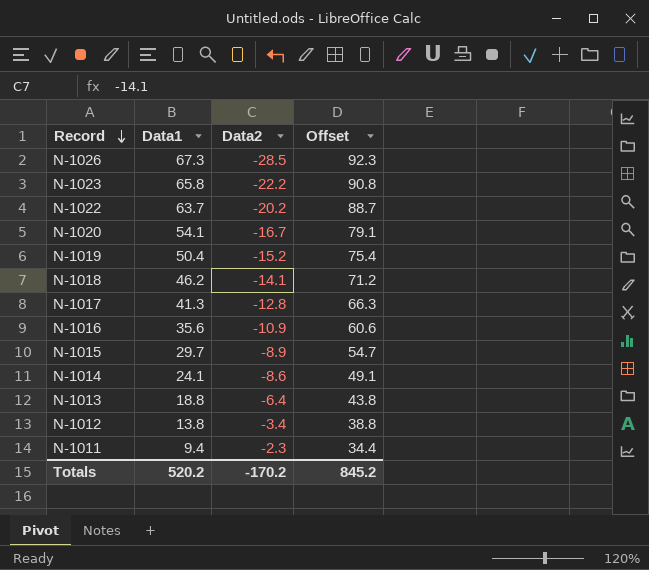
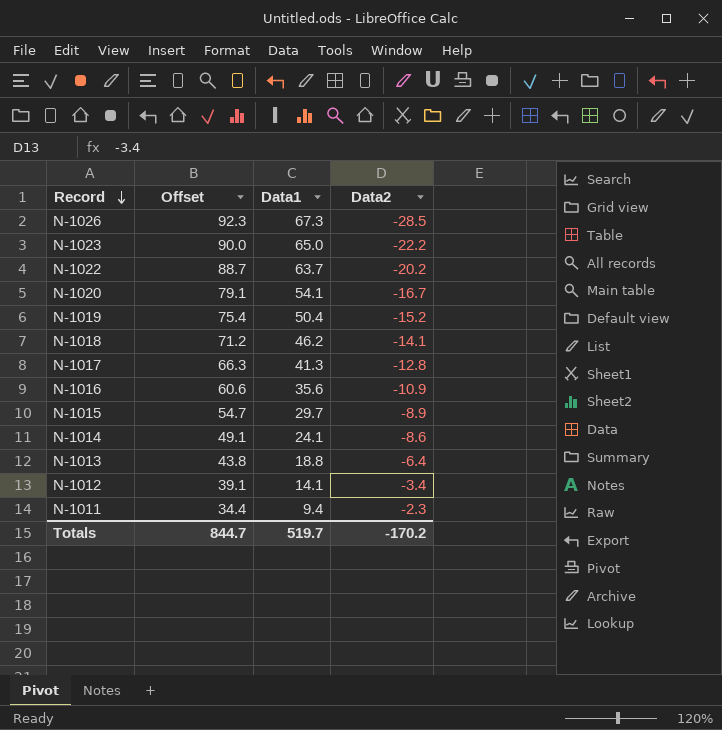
column Offset | position: 4 -> 2
N-1023 | Offset: 90.8 -> 90.0
N-1023 | Data1: 65.8 -> 65.0
N-1012 | Offset: 38.8 -> 39.1
N-1012 | Data1: 13.8 -> 14.1
Totals | Offset: 845.2 -> 844.7
Totals | Data1: 520.2 -> 519.7

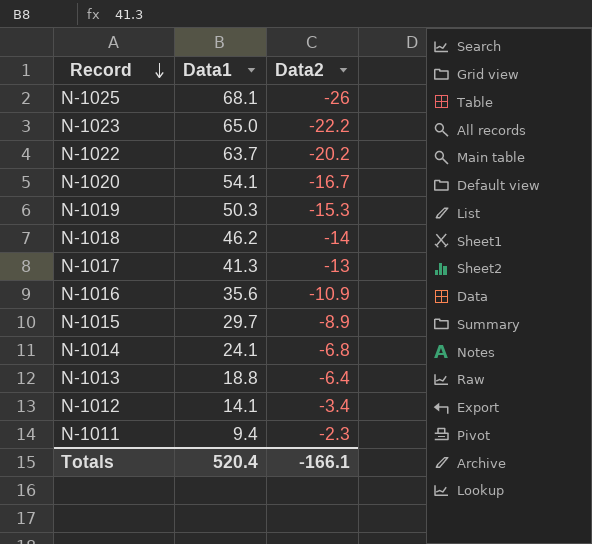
column Offset | formula: [Data1] + 25 -> none
row N-1026: 92.3 | 67.3 | -28.5 -> none
row N-1025: none -> 68.1 | -26
N-1019 | Data1: 50.4 -> 50.3
N-1019 | Data2: -15.2 -> -15.3
N-1018 | Data2: -14.1 -> -14
N-1017 | Data2: -12.8 -> -13
N-1014 | Data2: -8.6 -> -6.8
Totals | Data1: 519.7 -> 520.4
Totals | Data2: -170.2 -> -166.1

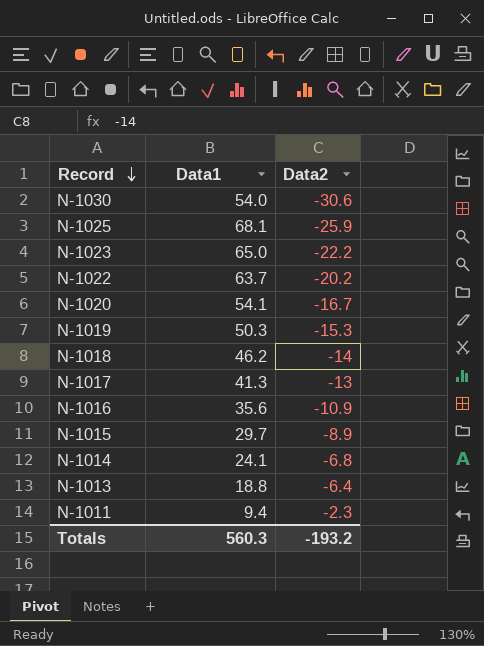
row N-1012: 14.1 | -3.4 -> none
row N-1030: none -> 54.0 | -30.6
N-1025 | Data2: -26 -> -25.9
Totals | Data1: 520.4 -> 560.3
Totals | Data2: -166.1 -> -193.2

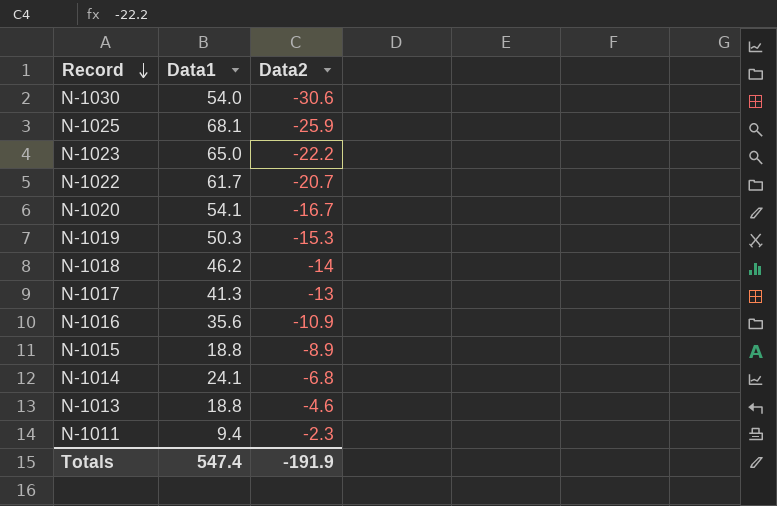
N-1022 | Data1: 63.7 -> 61.7
N-1022 | Data2: -20.2 -> -20.7
N-1015 | Data1: 29.7 -> 18.8
N-1013 | Data2: -6.4 -> -4.6
Totals | Data1: 560.3 -> 547.4
Totals | Data2: -193.2 -> -191.9

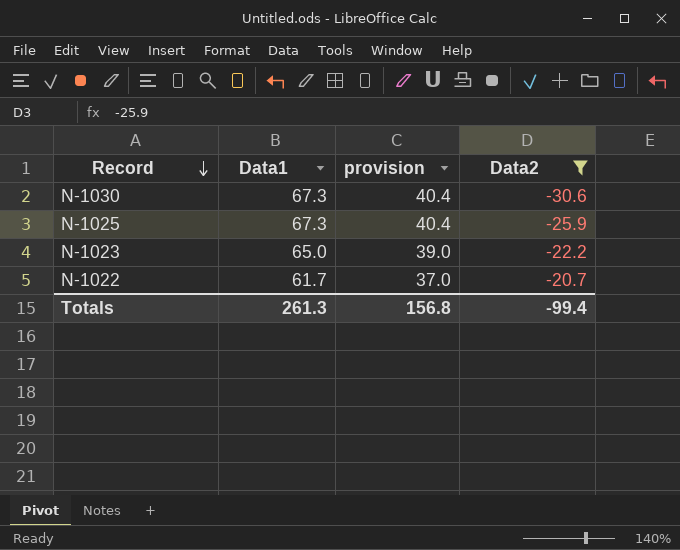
filter: none -> Data2 <= -20.7
column provision | formula: none -> [Data1] * 0.6
N-1030 | Data1: 54.0 -> 67.3
N-1025 | Data1: 68.1 -> 67.3
Totals | Data1: 547.4 -> 261.3
Totals | Data2: -191.9 -> -99.4

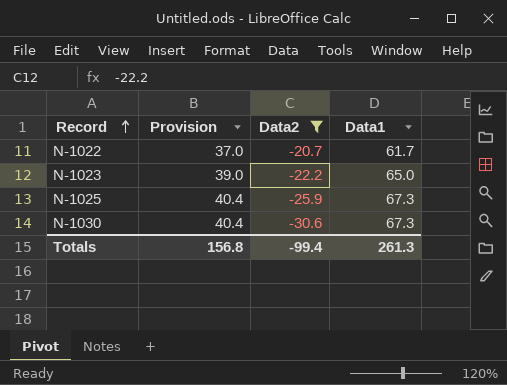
row order: Record descending -> Record ascending
column name: provision -> Provision
column Data1 | position: 2 -> 4

